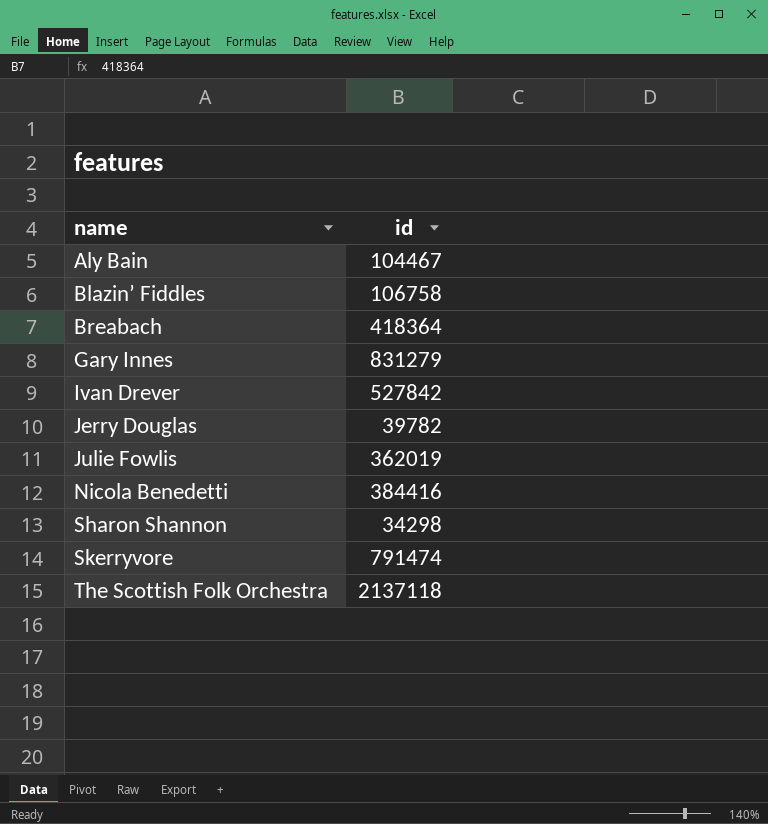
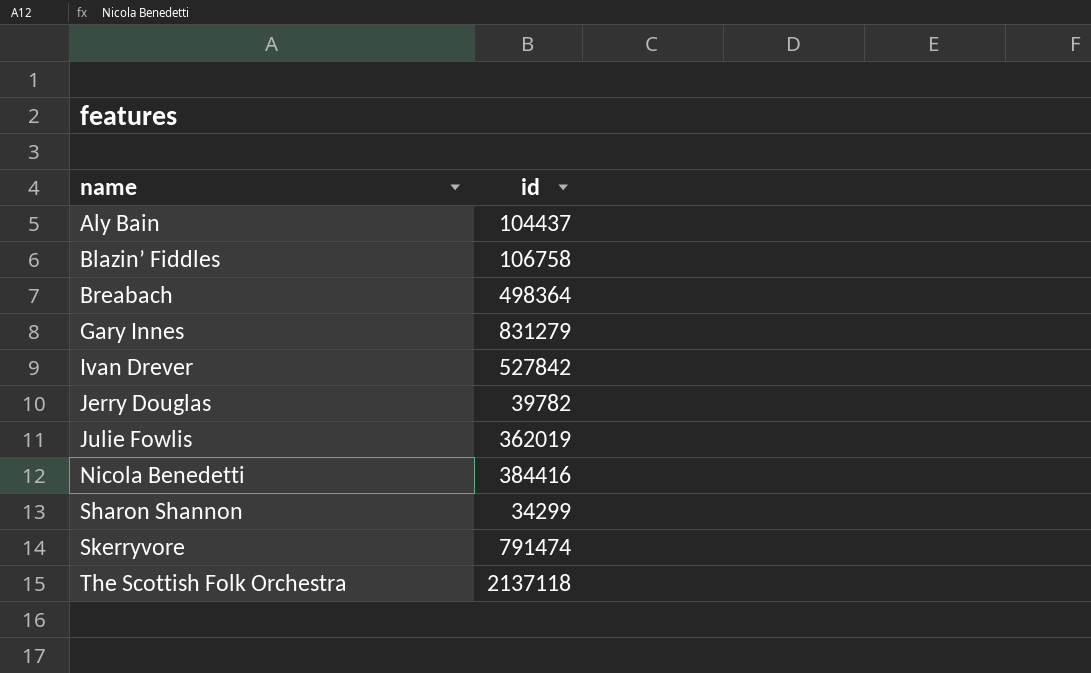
Aly Bain | id: 104467 -> 104437
Breabach | id: 418364 -> 498364
Sharon Shannon | id: 34298 -> 34299

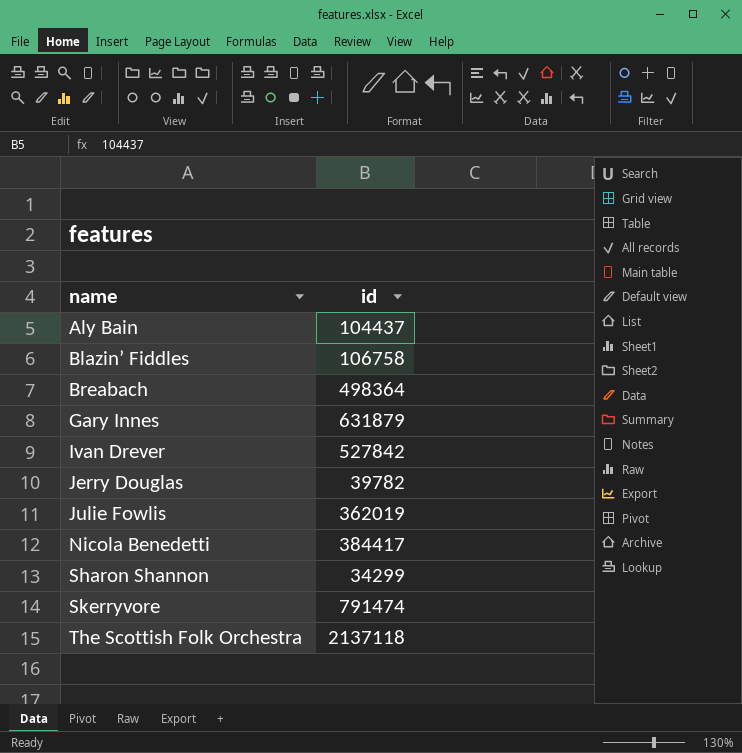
Gary Innes | id: 831279 -> 631879
Nicola Benedetti | id: 384416 -> 384417

